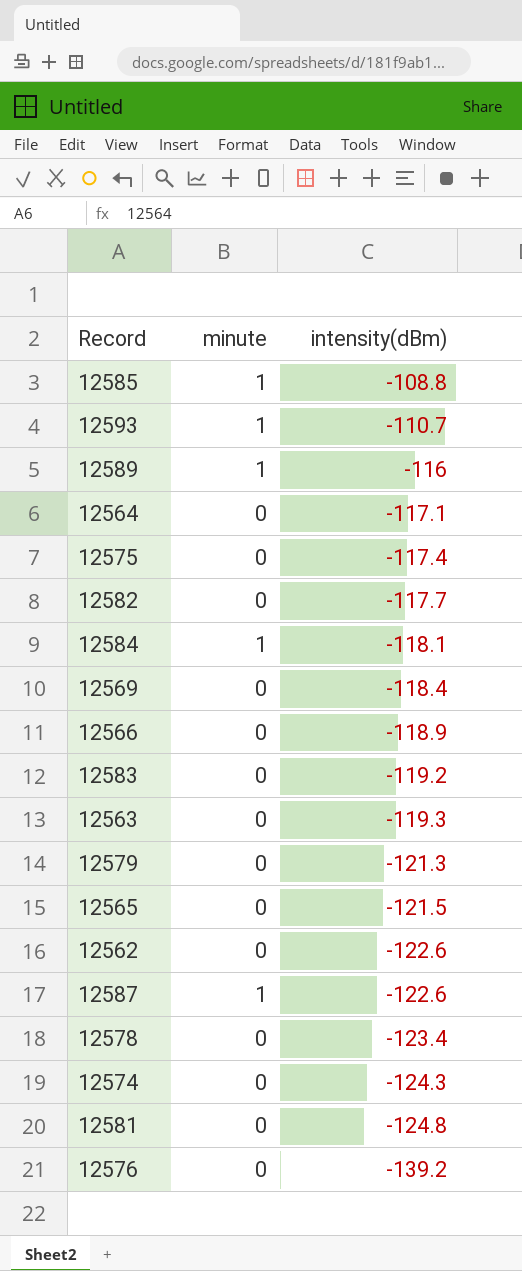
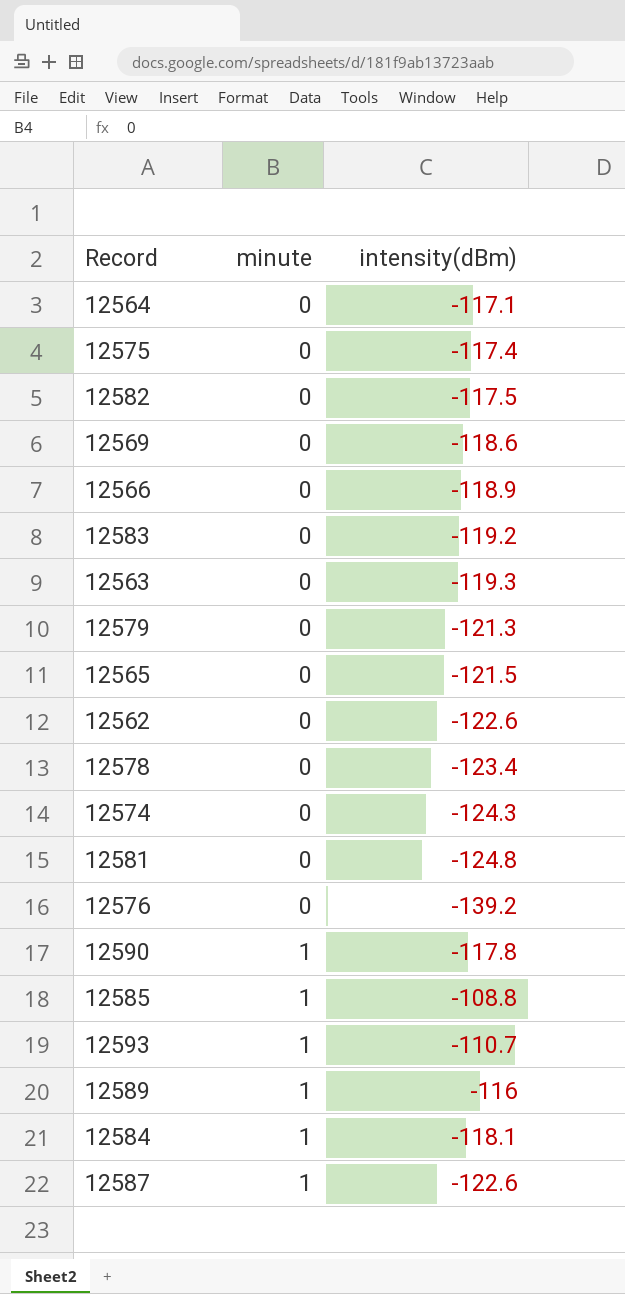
row order: intensity(dBm) descending -> minute ascending
12582 | intensity(dBm): -117.7 -> -117.5
12569 | intensity(dBm): -118.4 -> -118.6
row 12590: none -> 1 | -117.8

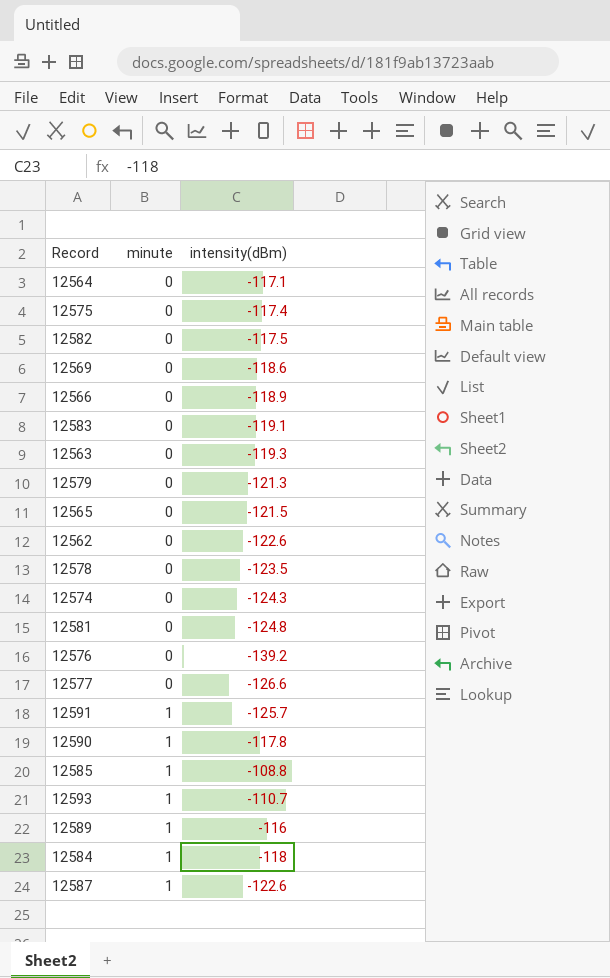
12583 | intensity(dBm): -119.2 -> -119.1
12578 | intensity(dBm): -123.4 -> -123.5
row 12577: none -> 0 | -126.6
row 12591: none -> 1 | -125.7
12584 | intensity(dBm): -118.1 -> -118

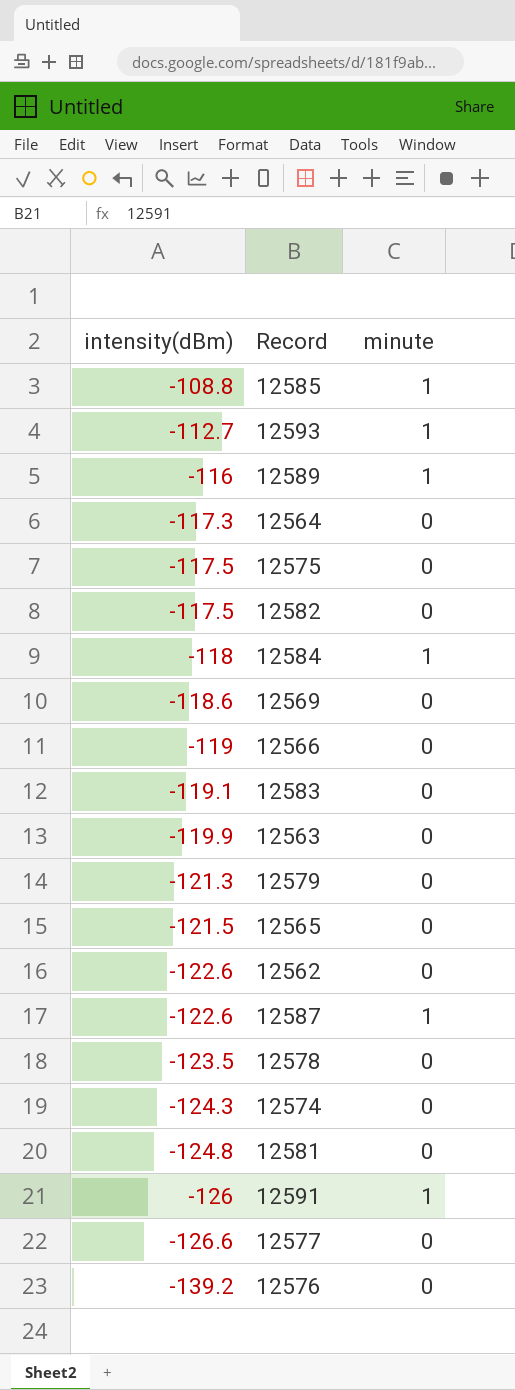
row order: minute ascending -> intensity(dBm) descending
column intensity(dBm) | position: 3 -> 1
row 12590: 1 | -117.8 -> none
12593 | intensity(dBm): -110.7 -> -112.7
12564 | intensity(dBm): -117.1 -> -117.3
12575 | intensity(dBm): -117.4 -> -117.5
12566 | intensity(dBm): -118.9 -> -119
12563 | intensity(dBm): -119.3 -> -119.9
12591 | intensity(dBm): -125.7 -> -126

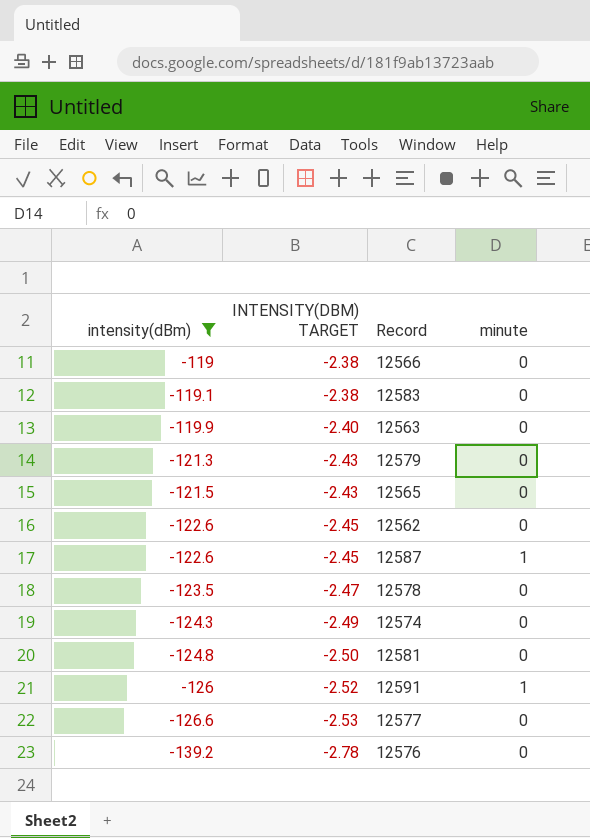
filter: none -> intensity(dBm) <= -119
column INTENSITY(DBM) TARGET | formula: none -> [intensity(dBm)] * 0.02

